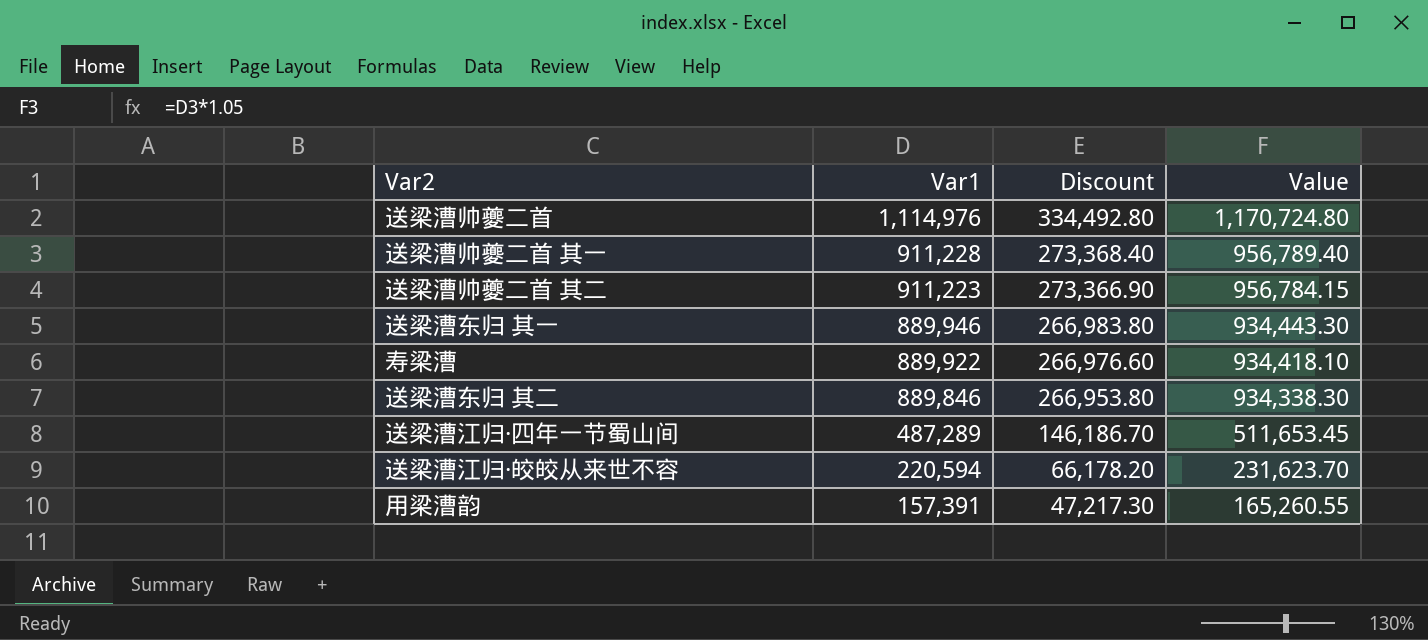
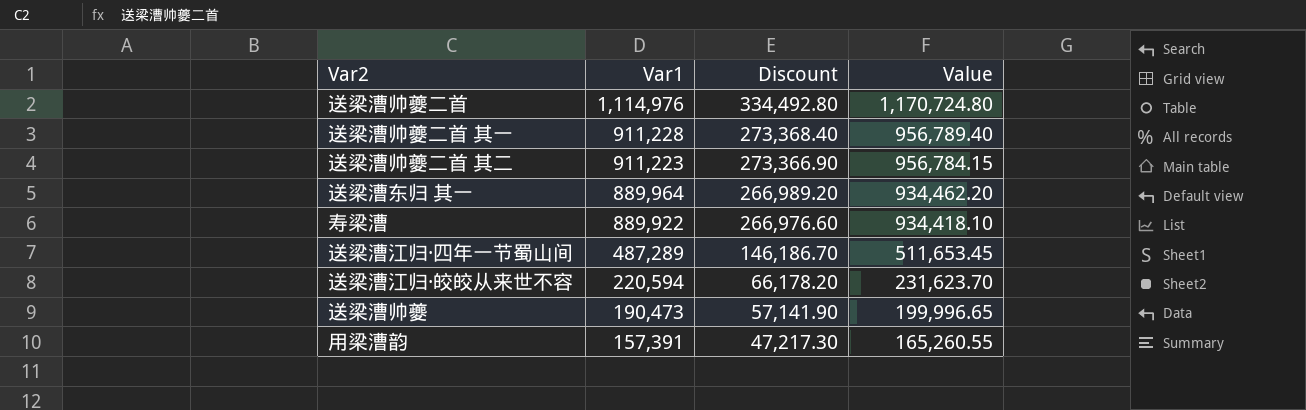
row 送梁漕东归 其二: 889,846 | 266,953.80 | 934,338.30 -> none
送梁漕东归 其一 | Var1: 889,946 -> 889,964
送梁漕东归 其一 | Discount: 266,983.80 -> 266,989.20
送梁漕东归 其一 | Value: 934,443.30 -> 934,462.20
row 送梁漕帅夔: none -> 190,473 | 57,141.90 | 199,996.65

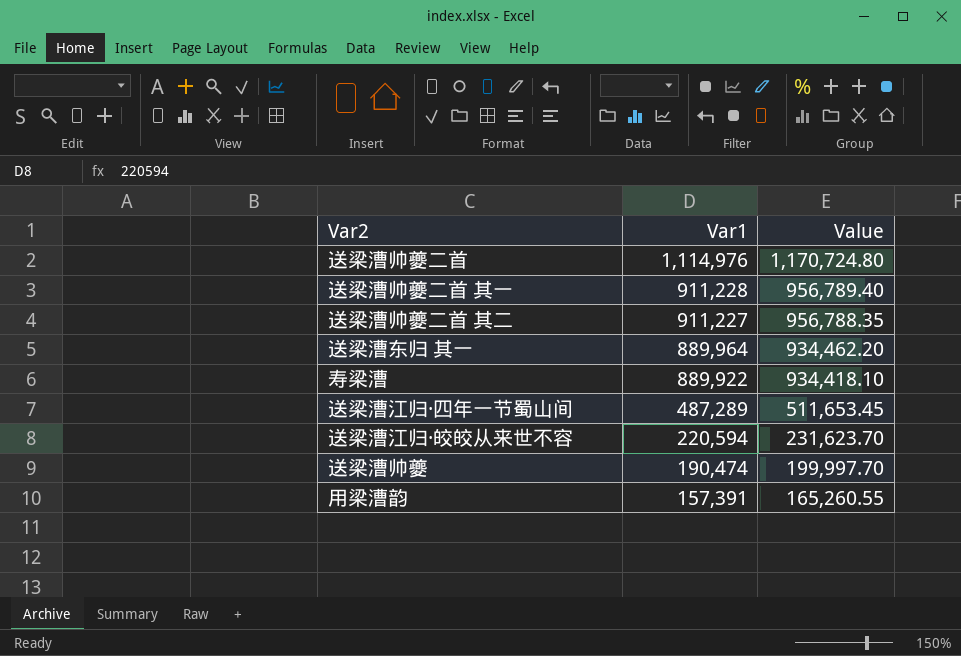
column Discount | formula: [Var1] * 0.3 -> none
送梁漕帅夔二首 其二 | Var1: 911,223 -> 911,227
送梁漕帅夔二首 其二 | Value: 956,784.15 -> 956,788.35
送梁漕帅夔 | Var1: 190,473 -> 190,474
送梁漕帅夔 | Value: 199,996.65 -> 199,997.70

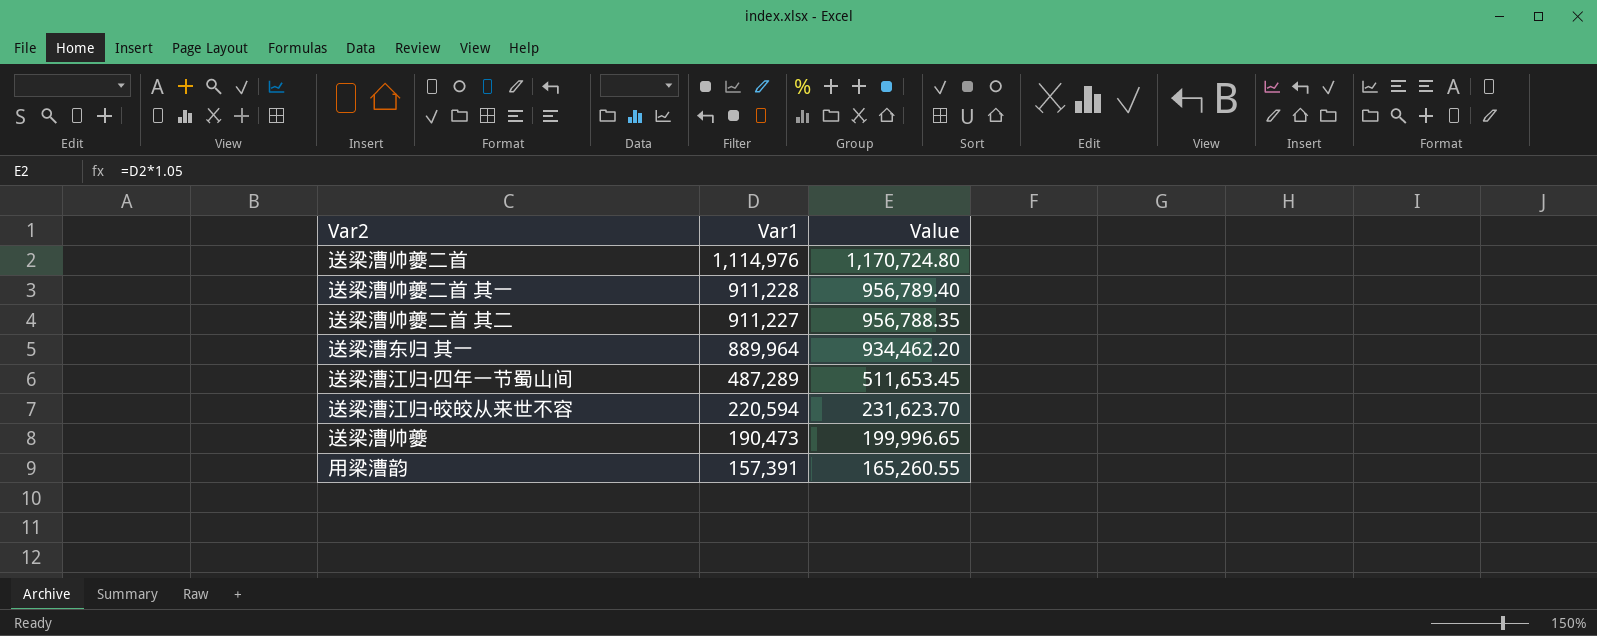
row 寿梁漕: 889,922 | 934,418.10 -> none
送梁漕帅夔 | Var1: 190,474 -> 190,473
送梁漕帅夔 | Value: 199,997.70 -> 199,996.65

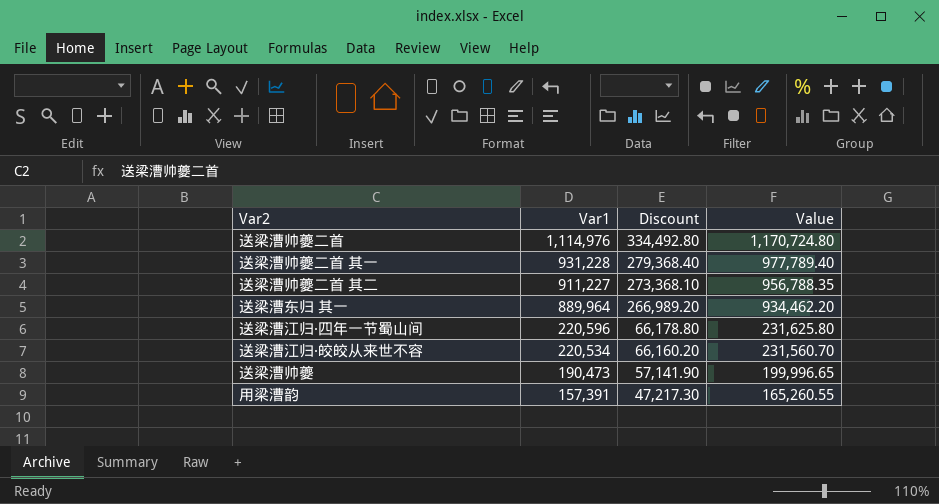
column Discount | formula: none -> [Var1] * 0.3
送梁漕帅夔二首 其一 | Var1: 911,228 -> 931,228
送梁漕帅夔二首 其一 | Value: 956,789.40 -> 977,789.40
送梁漕江归·四年一节蜀山间 | Var1: 487,289 -> 220,596
送梁漕江归·四年一节蜀山间 | Value: 511,653.45 -> 231,625.80
送梁漕江归·皎皎从来世不容 | Var1: 220,594 -> 220,534
送梁漕江归·皎皎从来世不容 | Value: 231,623.70 -> 231,560.70

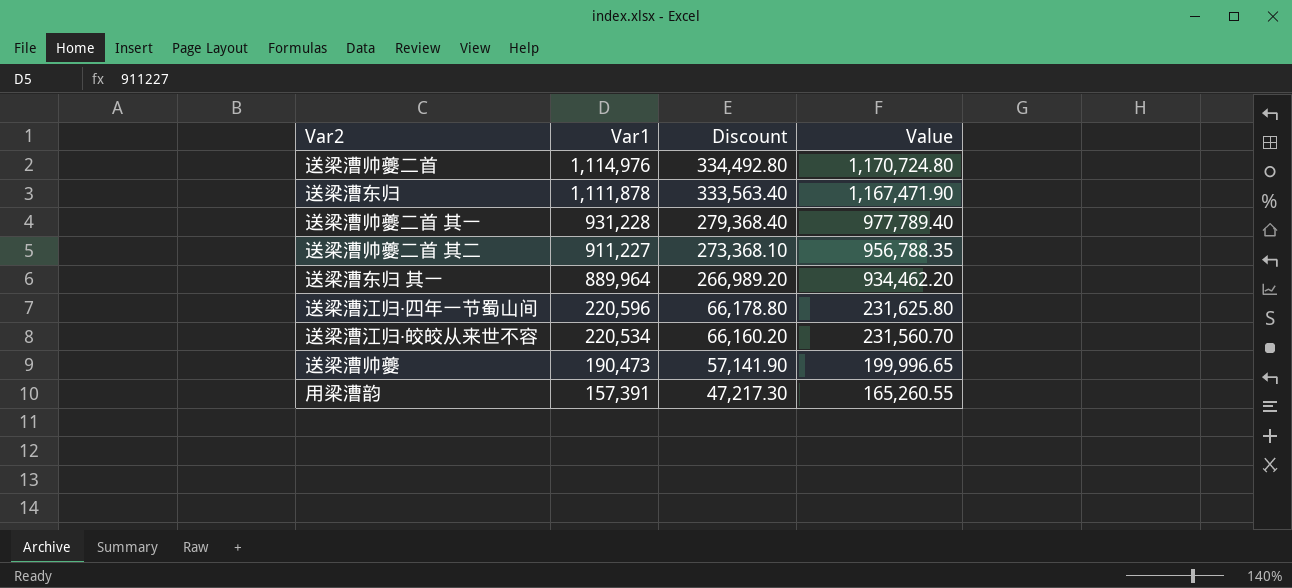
row 送梁漕东归: none -> 1,111,878 | 333,563.40 | 1,167,471.90

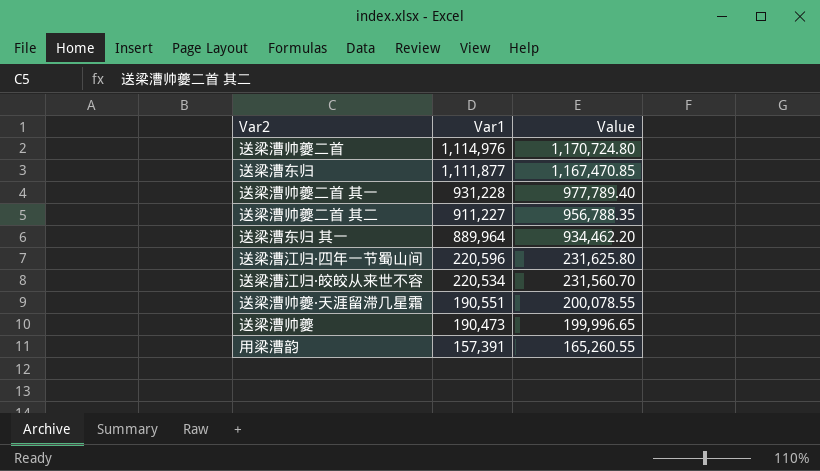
column Discount | formula: [Var1] * 0.3 -> none
送梁漕东归 | Var1: 1,111,878 -> 1,111,877
送梁漕东归 | Value: 1,167,471.90 -> 1,167,470.85
row 送梁漕帅夔·天涯留滞几星霜: none -> 190,551 | 200,078.55

